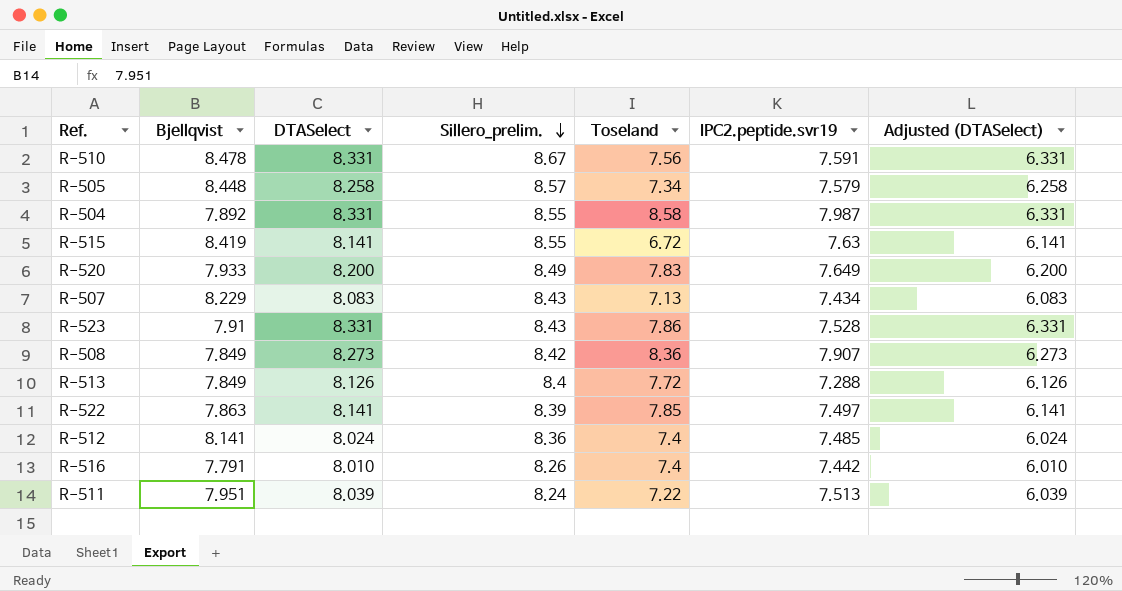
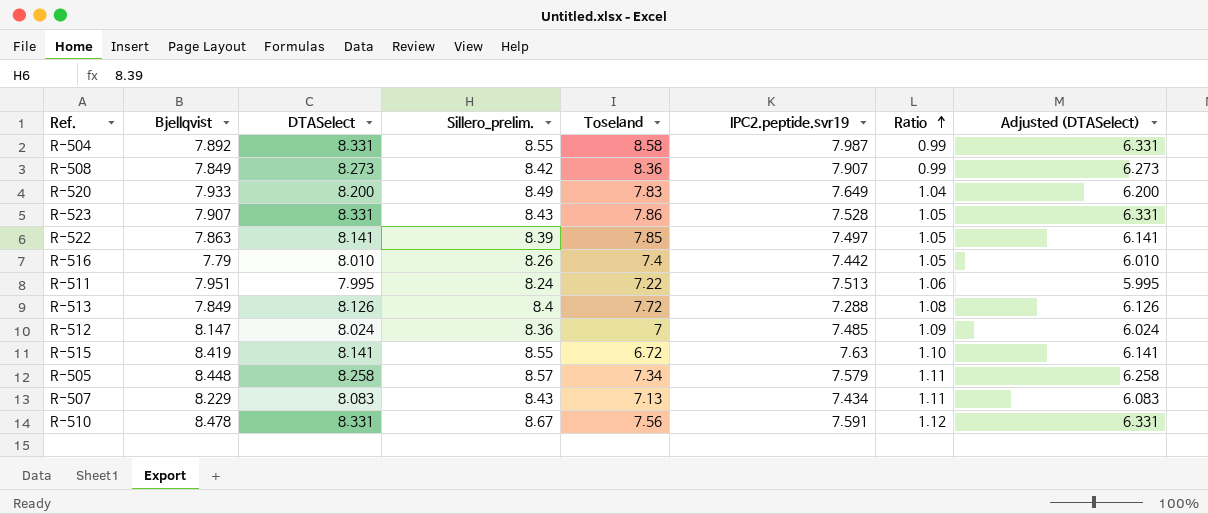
row order: Sillero_prelim. descending -> Ratio ascending
column Ratio | formula: none -> [Bjellqvist] / [IPC2.peptide.svr19]
R-523 | Bjellqvist: 7.91 -> 7.907
R-516 | Bjellqvist: 7.791 -> 7.79
R-511 | DTASelect: 8.039 -> 7.995
R-511 | Adjusted (DTASelect): 6.039 -> 5.995
R-512 | Bjellqvist: 8.141 -> 8.147
R-512 | Toseland: 7.4 -> 7

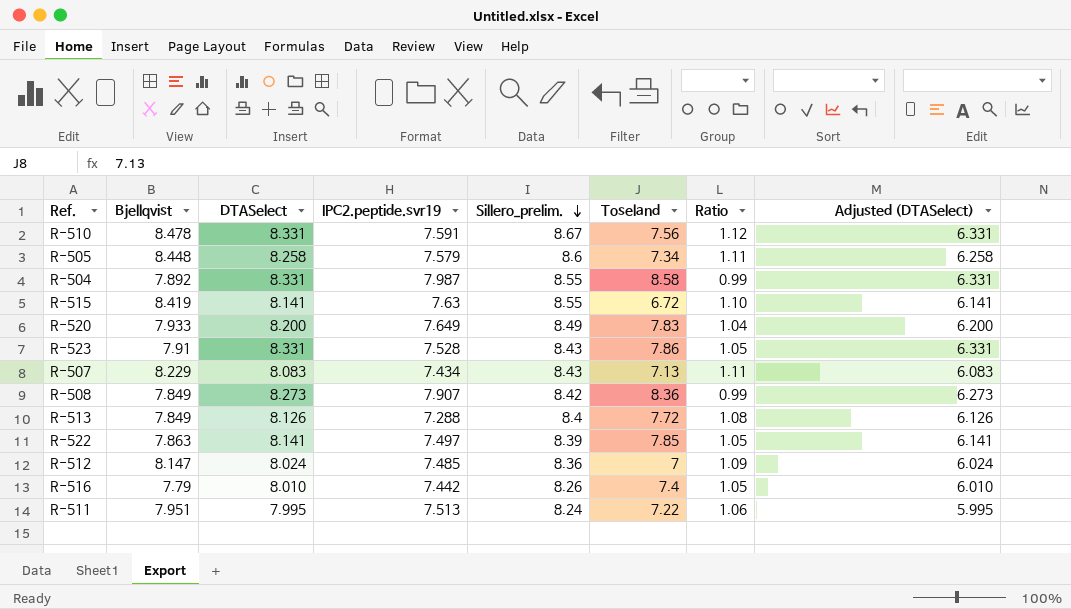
row order: Ratio ascending -> Sillero_prelim. descending
column IPC2.peptide.svr19 | position: 6 -> 4
R-505 | Sillero_prelim.: 8.57 -> 8.6
R-523 | Bjellqvist: 7.907 -> 7.91

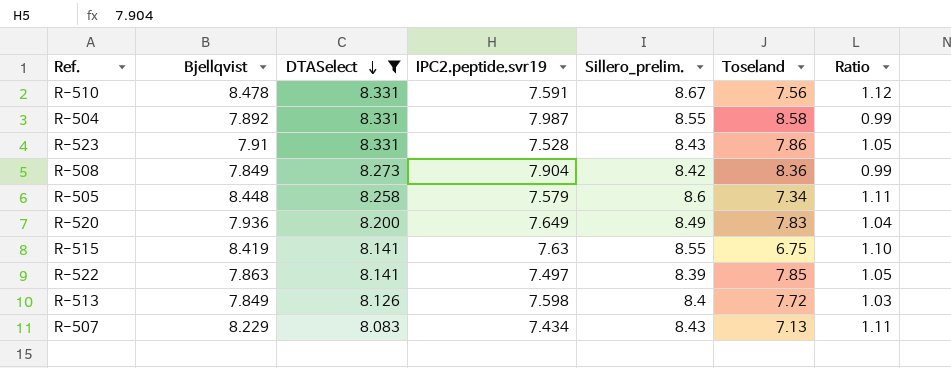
filter: none -> DTASelect >= 8.083
row order: Sillero_prelim. descending -> DTASelect descending
column Adjusted (DTASelect) | formula: [DTASelect] - 2 -> none
R-508 | IPC2.peptide.svr19: 7.907 -> 7.904
R-520 | Bjellqvist: 7.933 -> 7.936
R-515 | Toseland: 6.72 -> 6.75
R-513 | IPC2.peptide.svr19: 7.288 -> 7.598
R-513 | Ratio: 1.08 -> 1.03

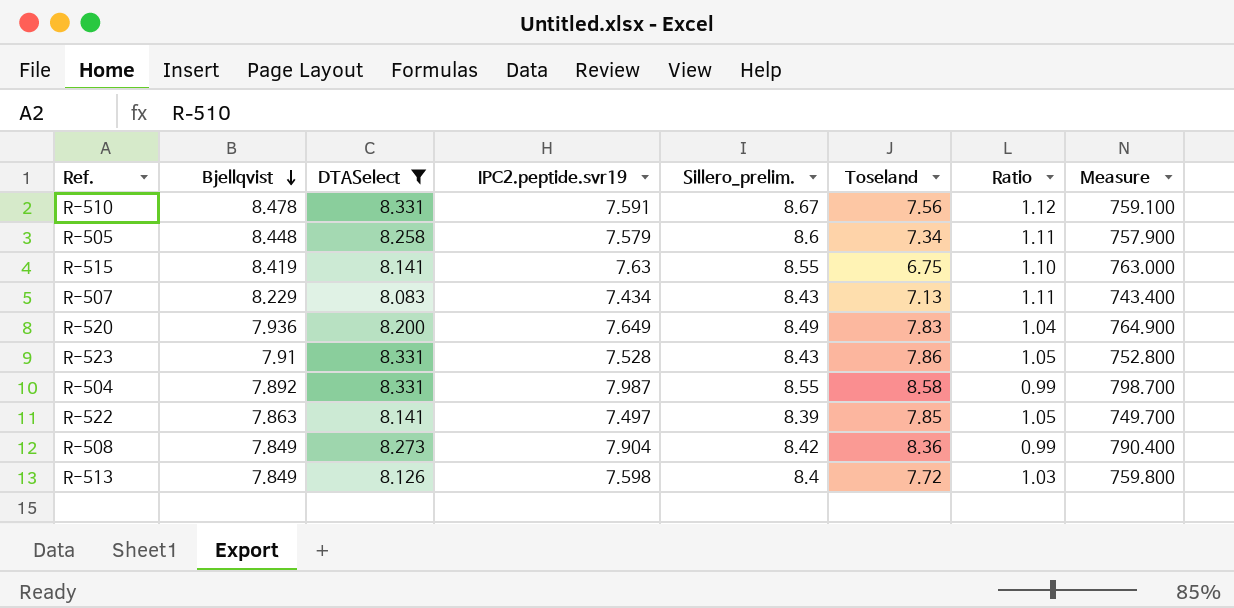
row order: DTASelect descending -> Bjellqvist descending
column Measure | formula: none -> [IPC2.peptide.svr19] * 100

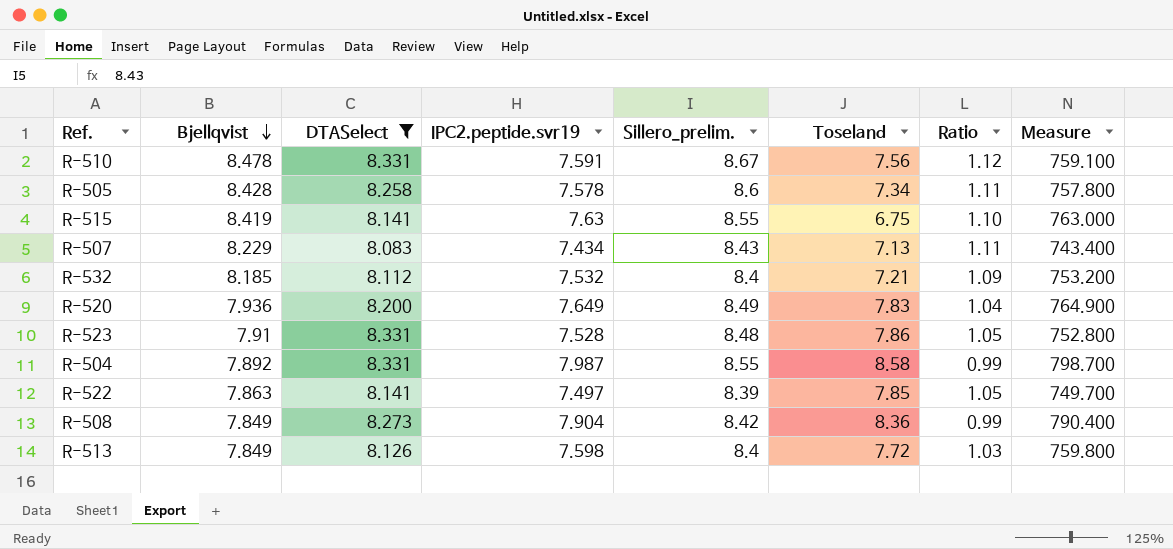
R-505 | Bjellqvist: 8.448 -> 8.428
R-505 | IPC2.peptide.svr19: 7.579 -> 7.578
R-505 | Measure: 757.900 -> 757.800
row R-532: none -> 8.185 | 8.112 | 7.532 | 8.4 | 7.21 | 1.09 | 753.200
R-523 | Sillero_prelim.: 8.43 -> 8.48

